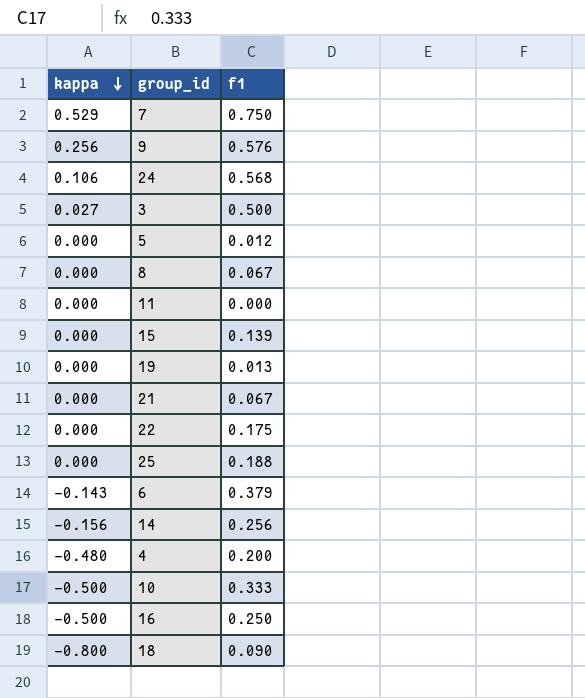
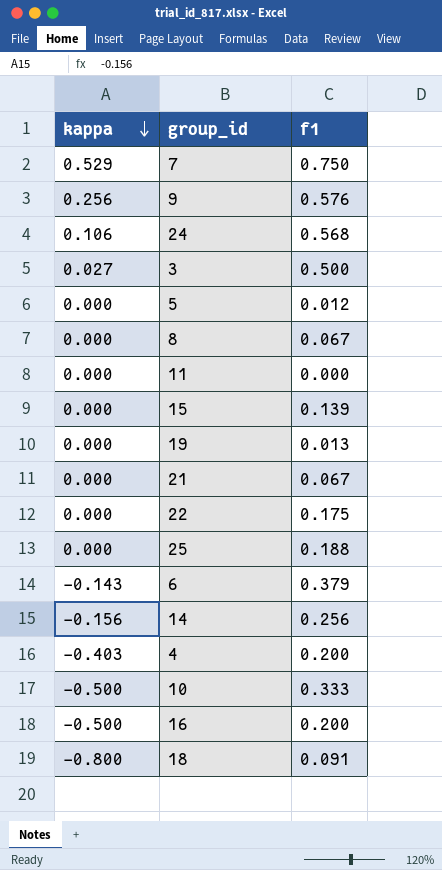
4 | kappa: -0.480 -> -0.403
16 | f1: 0.250 -> 0.200
18 | f1: 0.090 -> 0.091

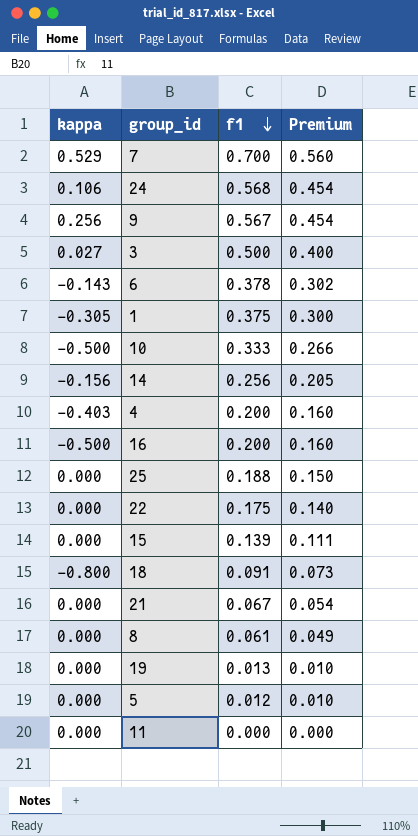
row order: kappa descending -> f1 descending
column Premium | formula: none -> [f1] * 0.8
7 | f1: 0.750 -> 0.700
9 | f1: 0.576 -> 0.567
6 | f1: 0.379 -> 0.378
row 1: none -> -0.305 | 0.375 | 0.300
8 | f1: 0.067 -> 0.061

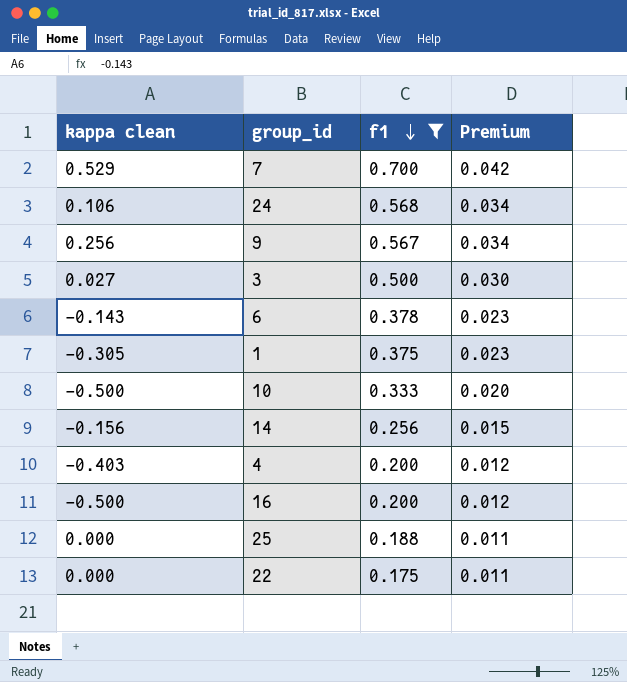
filter: none -> f1 >= 0.175
column name: kappa -> kappa clean
column Premium | formula: [f1] * 0.8 -> [f1] * 0.06

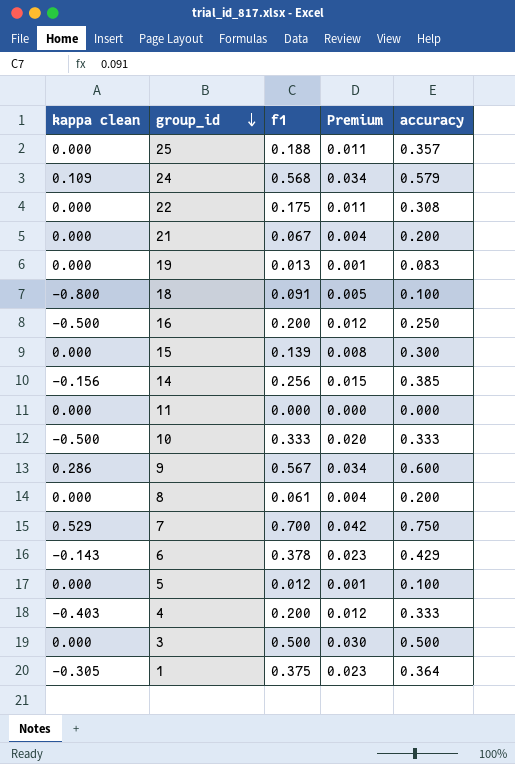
filter: f1 >= 0.175 -> none
row order: f1 descending -> group_id descending
column accuracy | position: none -> 5
24 | kappa clean: 0.106 -> 0.109
9 | kappa clean: 0.256 -> 0.286
3 | kappa clean: 0.027 -> 0.000

